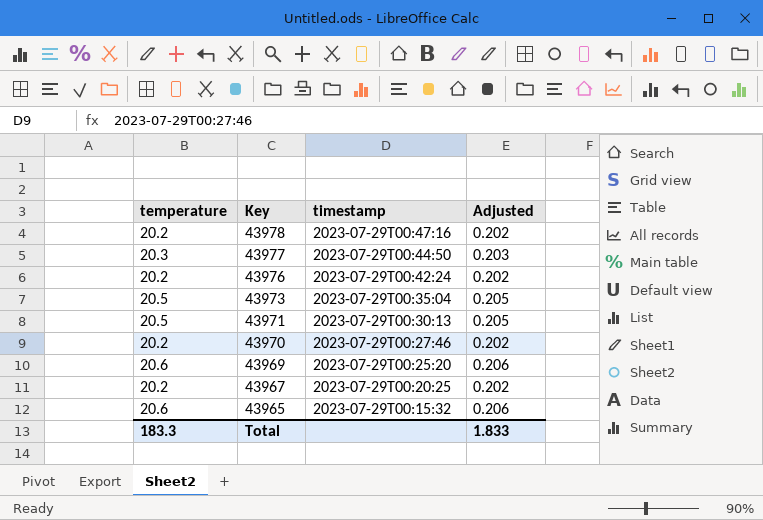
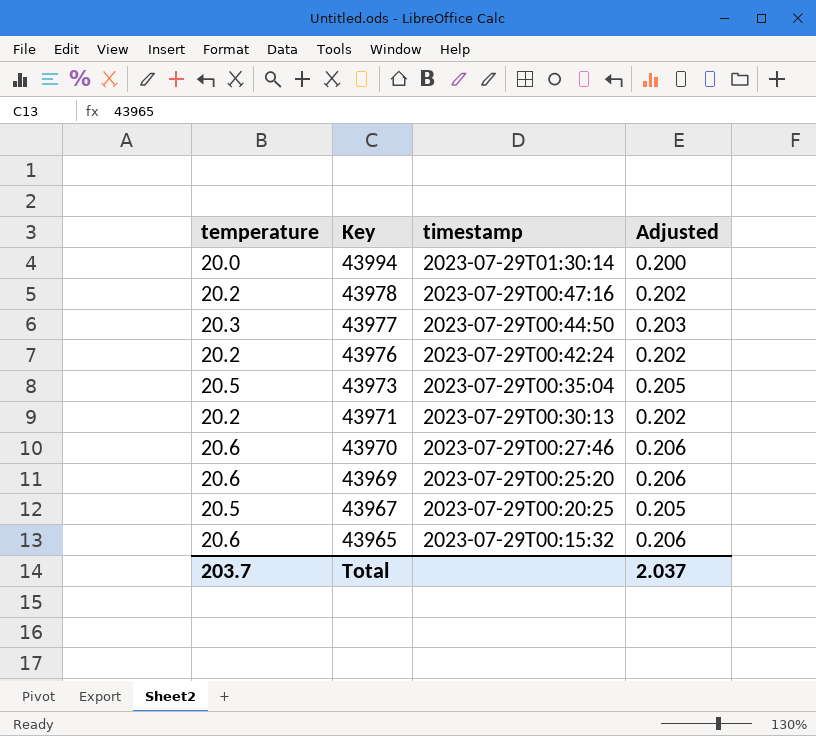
row 43994: none -> 20.0 | 2023-07-29T01:30:14 | 0.200
43971 | temperature: 20.5 -> 20.2
43971 | Adjusted: 0.205 -> 0.202
43970 | temperature: 20.2 -> 20.6
43970 | Adjusted: 0.202 -> 0.206
43967 | temperature: 20.2 -> 20.5
43967 | Adjusted: 0.202 -> 0.205
Total | temperature: 183.3 -> 203.7
Total | Adjusted: 1.833 -> 2.037

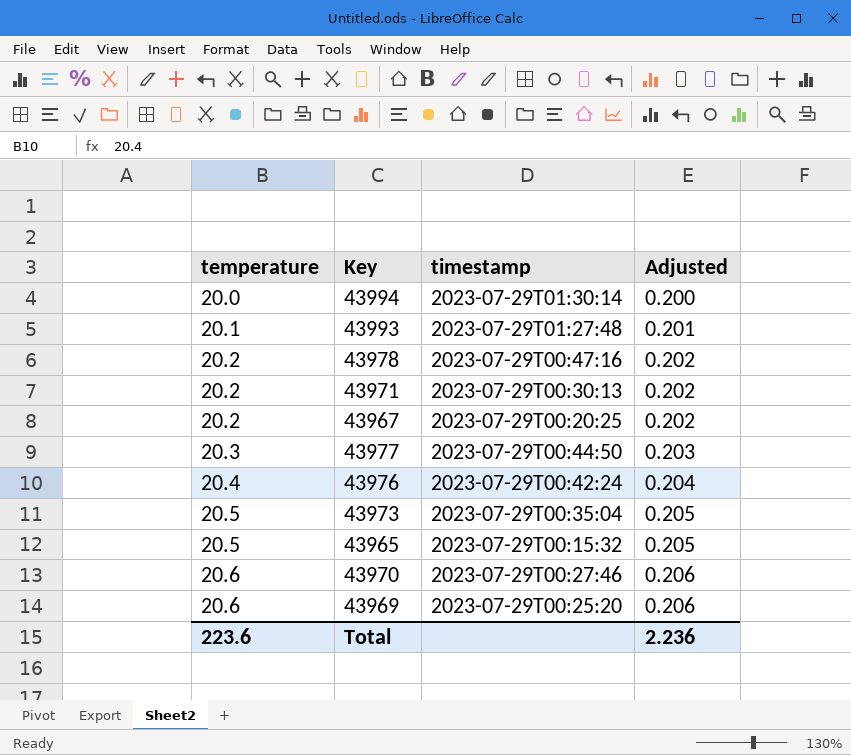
row order: Key descending -> temperature ascending
row 43993: none -> 20.1 | 2023-07-29T01:27:48 | 0.201
43967 | temperature: 20.5 -> 20.2
43967 | Adjusted: 0.205 -> 0.202
43976 | temperature: 20.2 -> 20.4
43976 | Adjusted: 0.202 -> 0.204
43965 | temperature: 20.6 -> 20.5
43965 | Adjusted: 0.206 -> 0.205
Total | temperature: 203.7 -> 223.6
Total | Adjusted: 2.037 -> 2.236

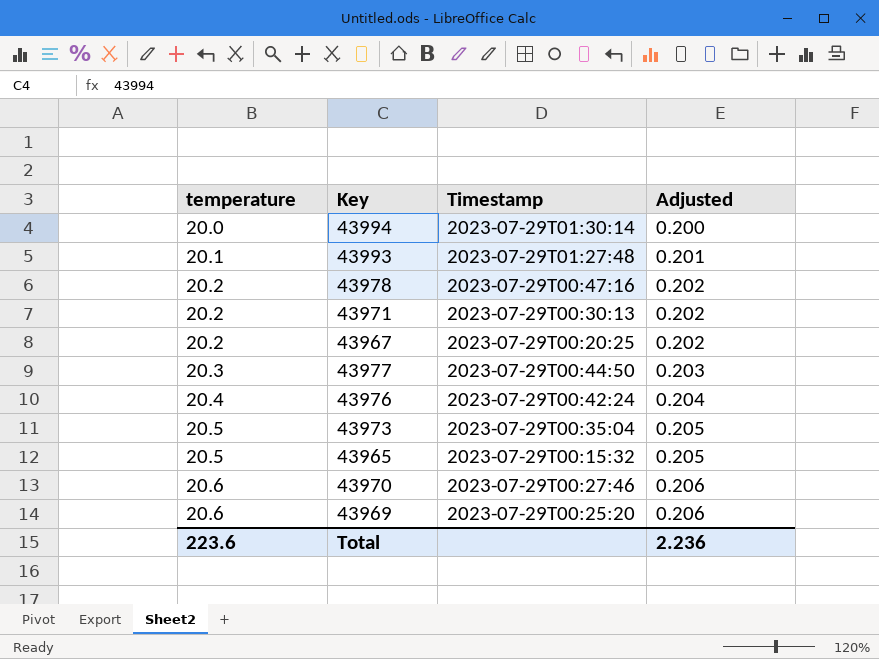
column name: timestamp -> Timestamp

